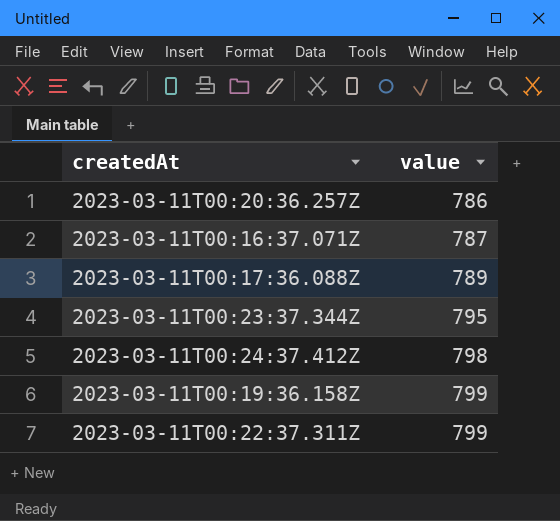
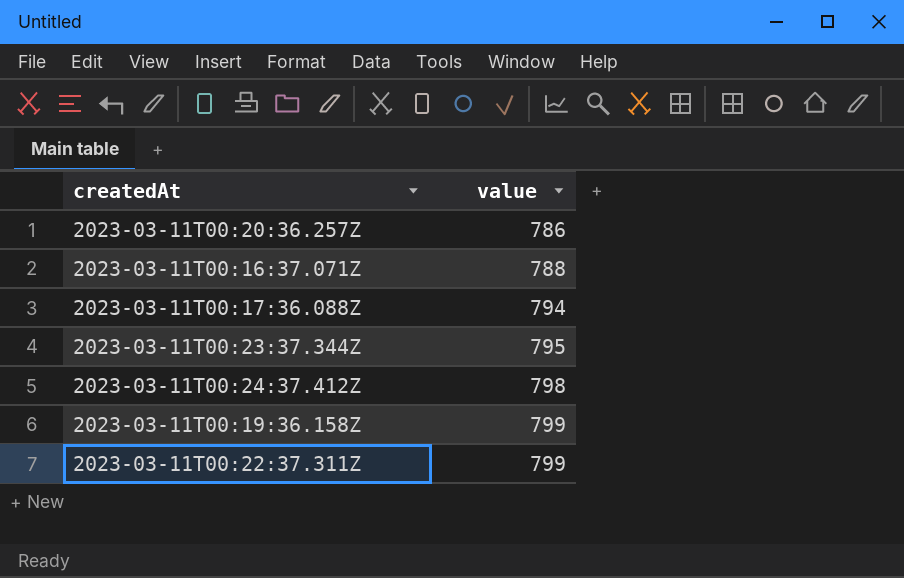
2023-03-11T00:16:37.071Z | value: 787 -> 788
2023-03-11T00:17:36.088Z | value: 789 -> 794

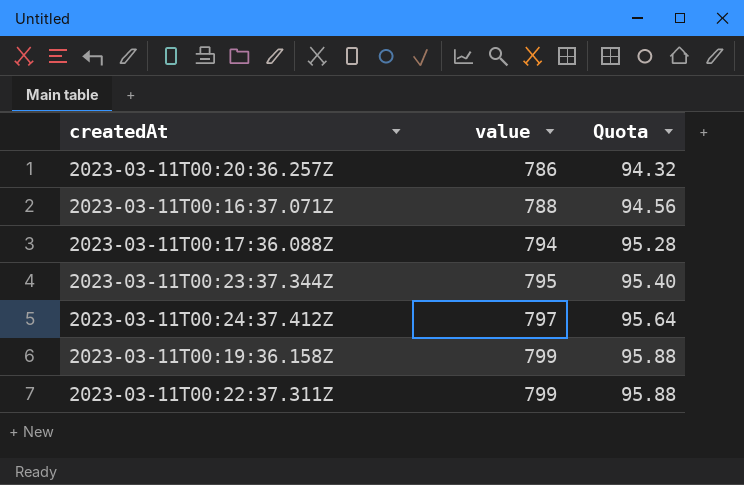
column Quota | formula: none -> [value] * 0.12
2023-03-11T00:24:37.412Z | value: 798 -> 797

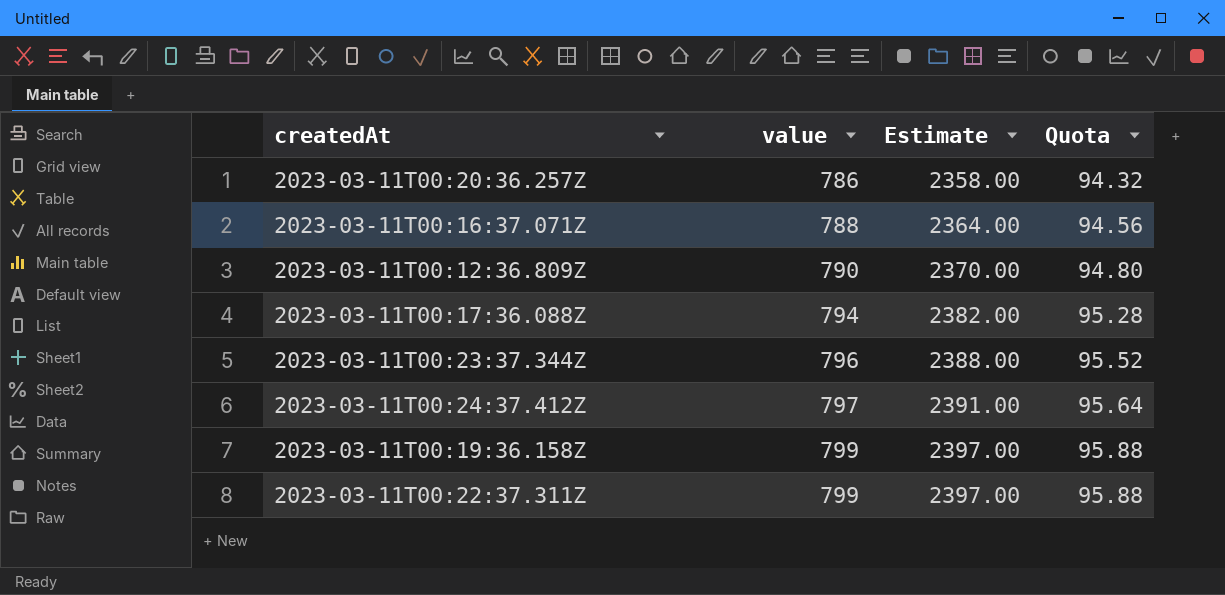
column Estimate | formula: none -> [value] * 3
row 2023-03-11T00:12:36.809Z: none -> 790 | 2370.00 | 94.80
2023-03-11T00:23:37.344Z | value: 795 -> 796
2023-03-11T00:23:37.344Z | Quota: 95.40 -> 95.52

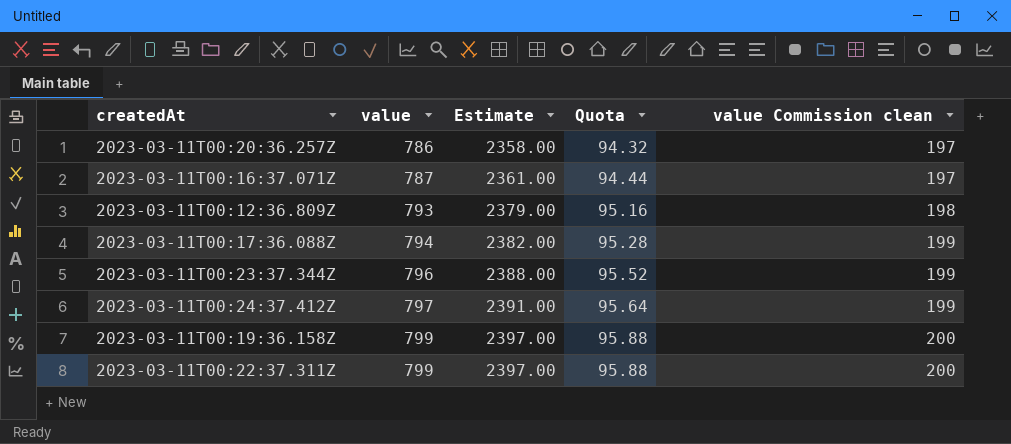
column value Commission clean | formula: none -> [value] * 0.25
2023-03-11T00:16:37.071Z | value: 788 -> 787
2023-03-11T00:16:37.071Z | Estimate: 2364.00 -> 2361.00
2023-03-11T00:16:37.071Z | Quota: 94.56 -> 94.44
2023-03-11T00:12:36.809Z | value: 790 -> 793
2023-03-11T00:12:36.809Z | Estimate: 2370.00 -> 2379.00
2023-03-11T00:12:36.809Z | Quota: 94.80 -> 95.16

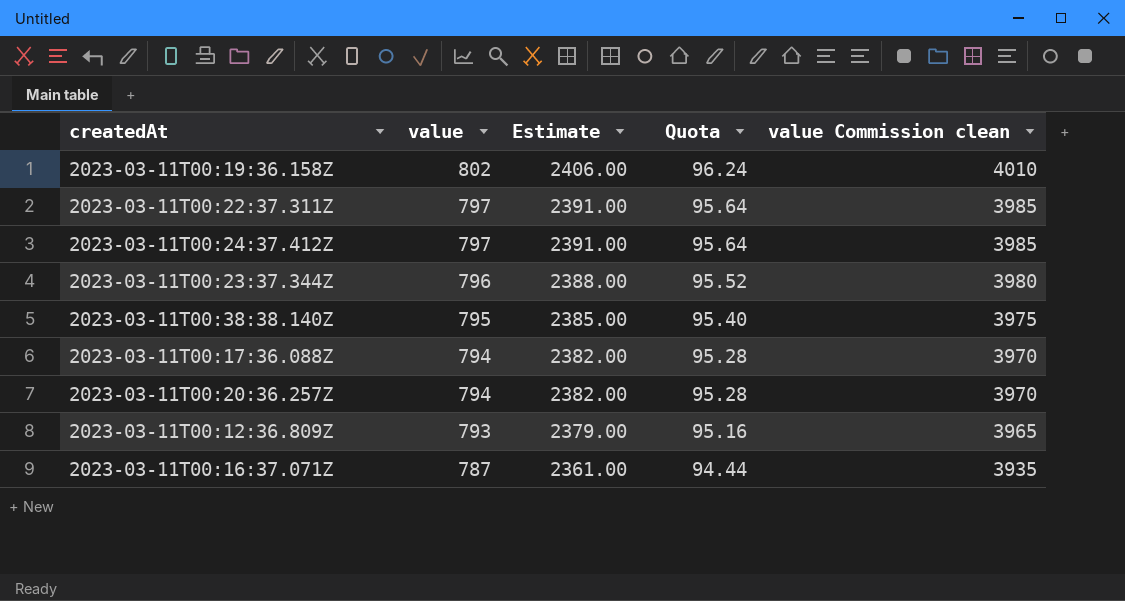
row order: value ascending -> value descending
column value Commission clean | formula: [value] * 0.25 -> [value] * 5
2023-03-11T00:19:36.158Z | value: 799 -> 802
2023-03-11T00:19:36.158Z | Estimate: 2397.00 -> 2406.00
2023-03-11T00:19:36.158Z | Quota: 95.88 -> 96.24
2023-03-11T00:22:37.311Z | value: 799 -> 797
2023-03-11T00:22:37.311Z | Estimate: 2397.00 -> 2391.00
2023-03-11T00:22:37.311Z | Quota: 95.88 -> 95.64
row 2023-03-11T00:38:38.140Z: none -> 795 | 2385.00 | 95.40 | 3975
2023-03-11T00:20:36.257Z | value: 786 -> 794
2023-03-11T00:20:36.257Z | Estimate: 2358.00 -> 2382.00
2023-03-11T00:20:36.257Z | Quota: 94.32 -> 95.28

